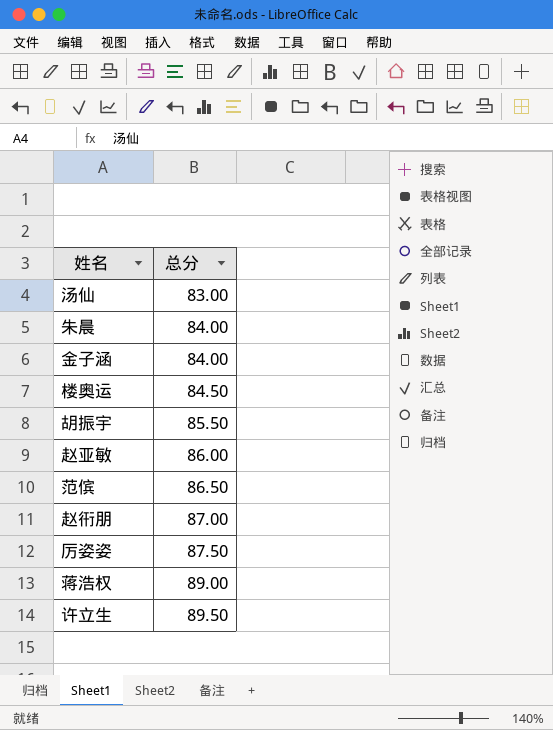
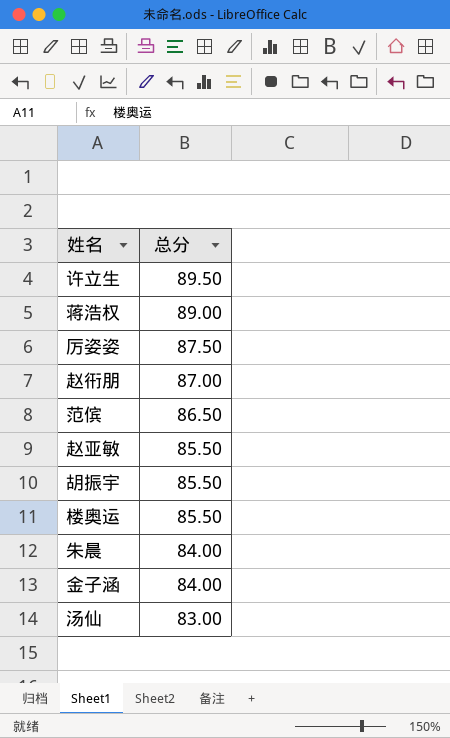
row order: 总分 ascending -> 总分 descending
赵亚敏 | 总分: 86.00 -> 85.50
楼奥运 | 总分: 84.50 -> 85.50

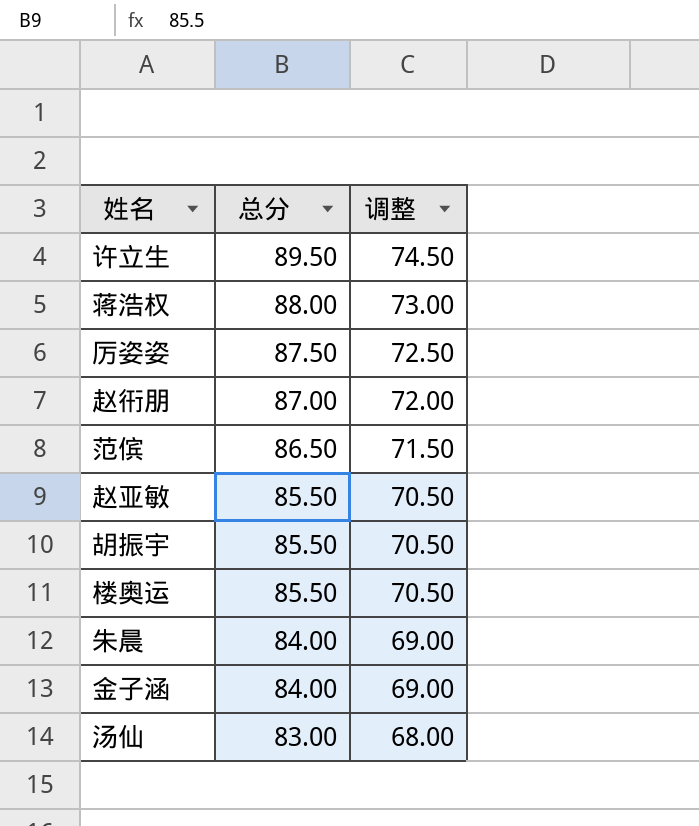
column 调整 | formula: none -> [总分] - 15
蒋浩权 | 总分: 89.00 -> 88.00

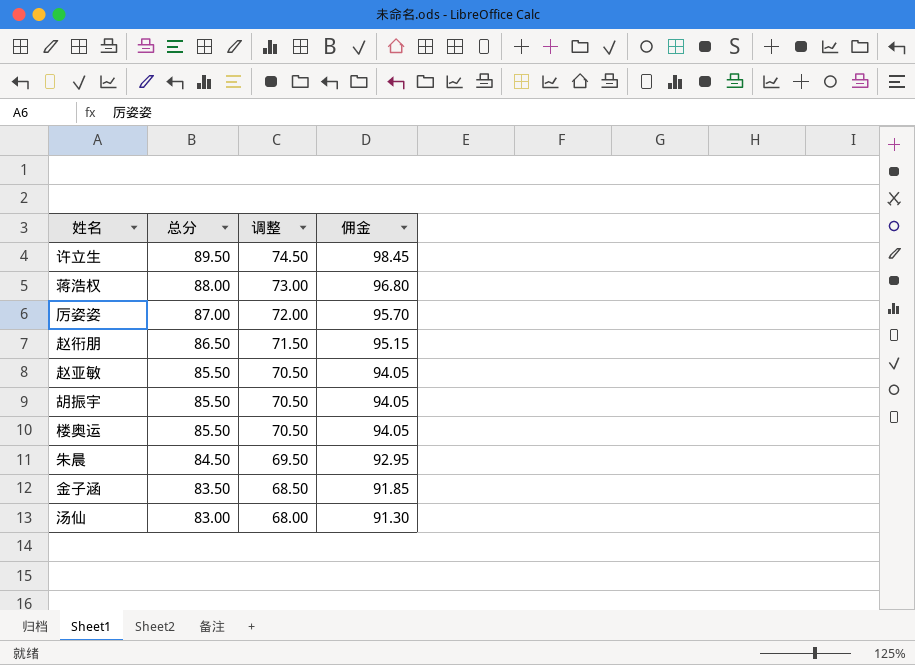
column 佣金 | formula: none -> [总分] * 1.1
row 范傧: 86.50 | 71.50 -> none
厉姿姿 | 总分: 87.50 -> 87.00
厉姿姿 | 调整: 72.50 -> 72.00
赵衎朋 | 总分: 87.00 -> 86.50
赵衎朋 | 调整: 72.00 -> 71.50
朱晨 | 总分: 84.00 -> 84.50
朱晨 | 调整: 69.00 -> 69.50
金子涵 | 总分: 84.00 -> 83.50
金子涵 | 调整: 69.00 -> 68.50

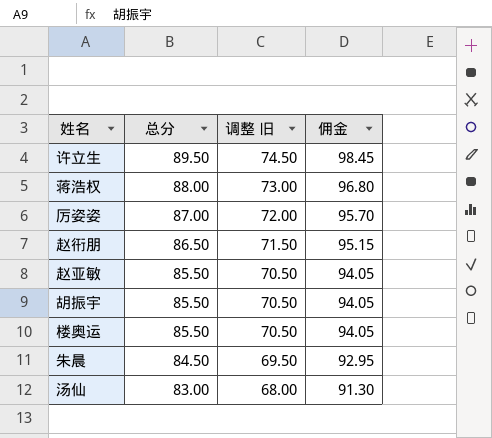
column name: 调整 -> 调整 旧
row 金子涵: 83.50 | 68.50 | 91.85 -> none

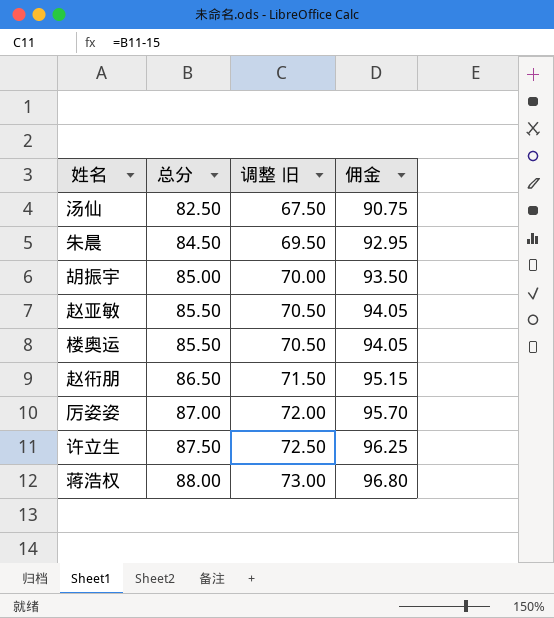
row order: 总分 descending -> 总分 ascending
汤仙 | 总分: 83.00 -> 82.50
汤仙 | 调整 旧: 68.00 -> 67.50
汤仙 | 佣金: 91.30 -> 90.75
胡振宇 | 总分: 85.50 -> 85.00
胡振宇 | 调整 旧: 70.50 -> 70.00
胡振宇 | 佣金: 94.05 -> 93.50
许立生 | 总分: 89.50 -> 87.50
许立生 | 调整 旧: 74.50 -> 72.50
许立生 | 佣金: 98.45 -> 96.25

